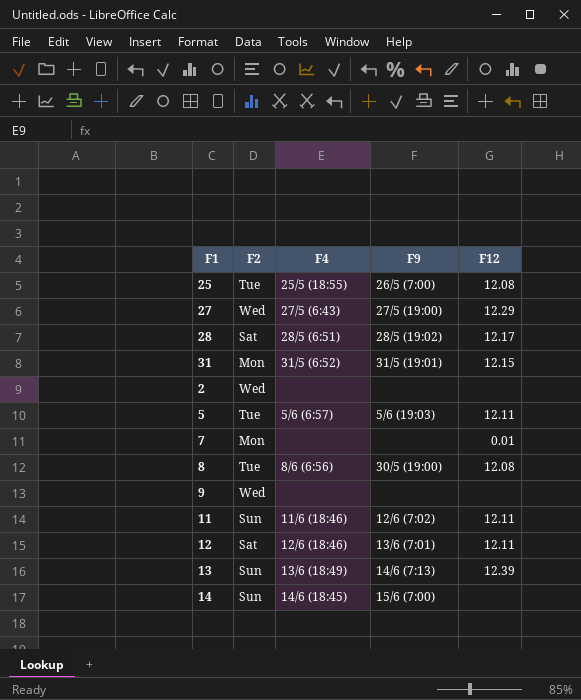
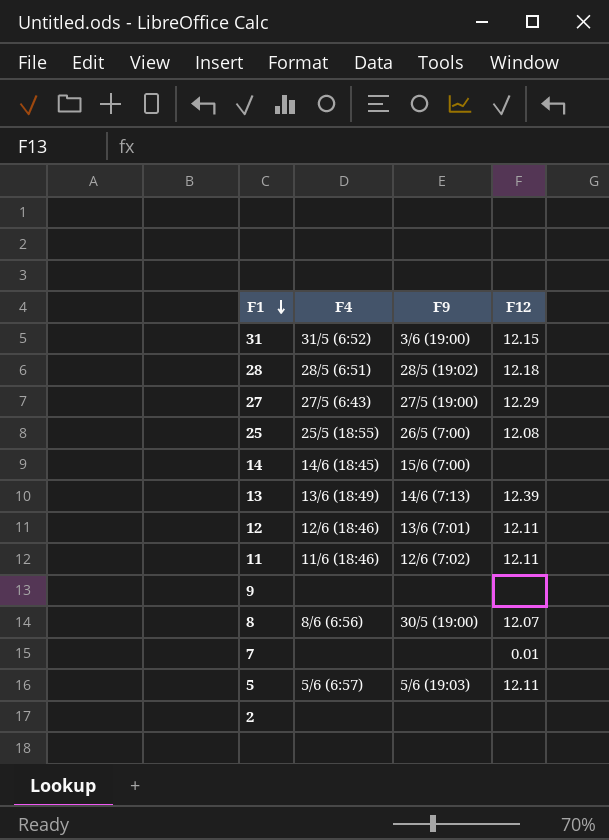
row order: none -> F1 descending
column F2 | position: 2 -> none
31 | F9: 31/5 (19:01) -> 3/6 (19:00)
28 | F12: 12.17 -> 12.18
8 | F12: 12.08 -> 12.07

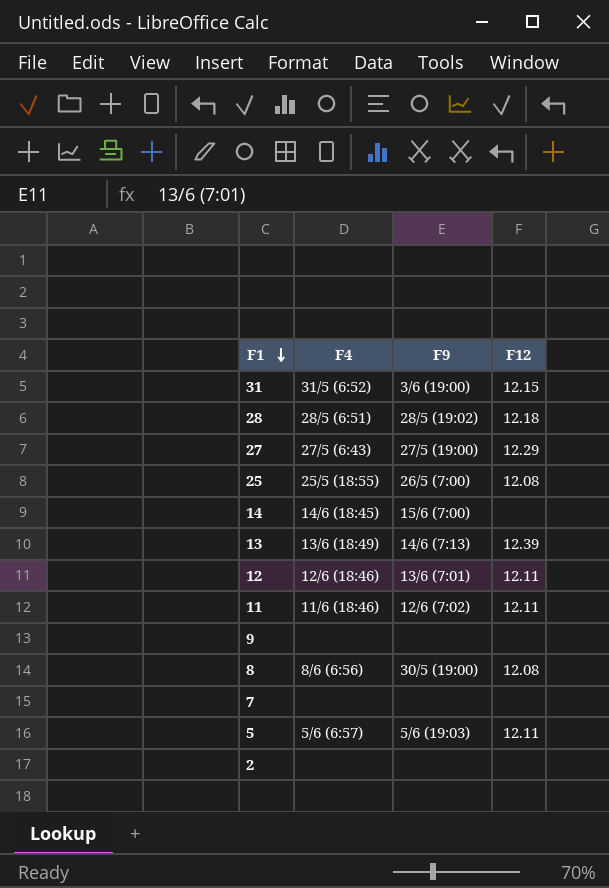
8 | F12: 12.07 -> 12.08
7 | F12: 0.01 -> none

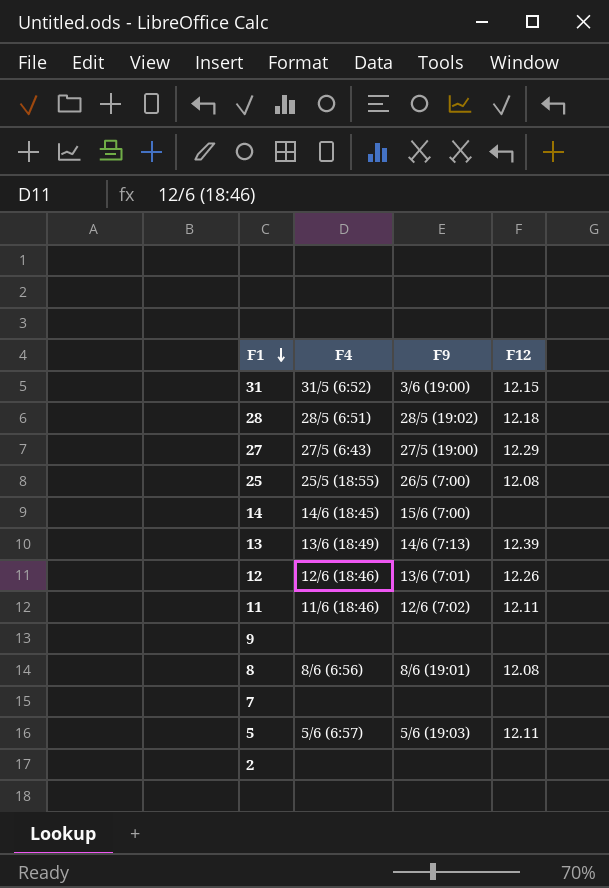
12 | F12: 12.11 -> 12.26
8 | F9: 30/5 (19:00) -> 8/6 (19:01)

